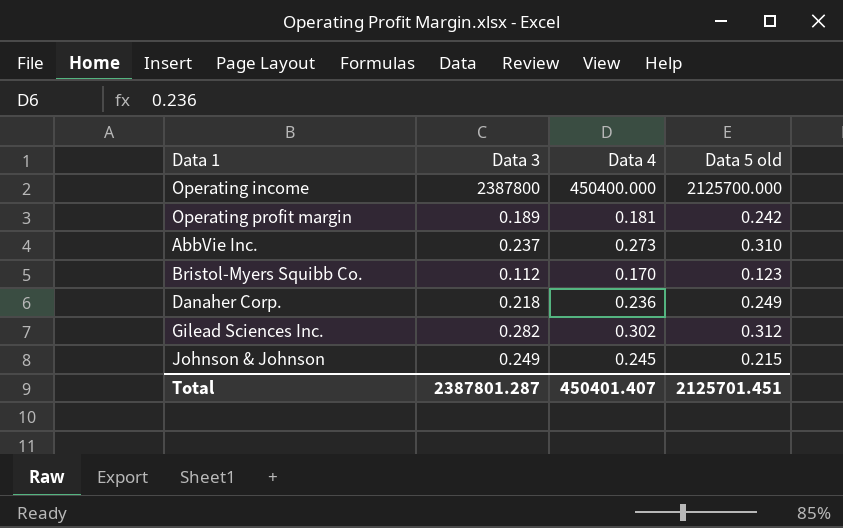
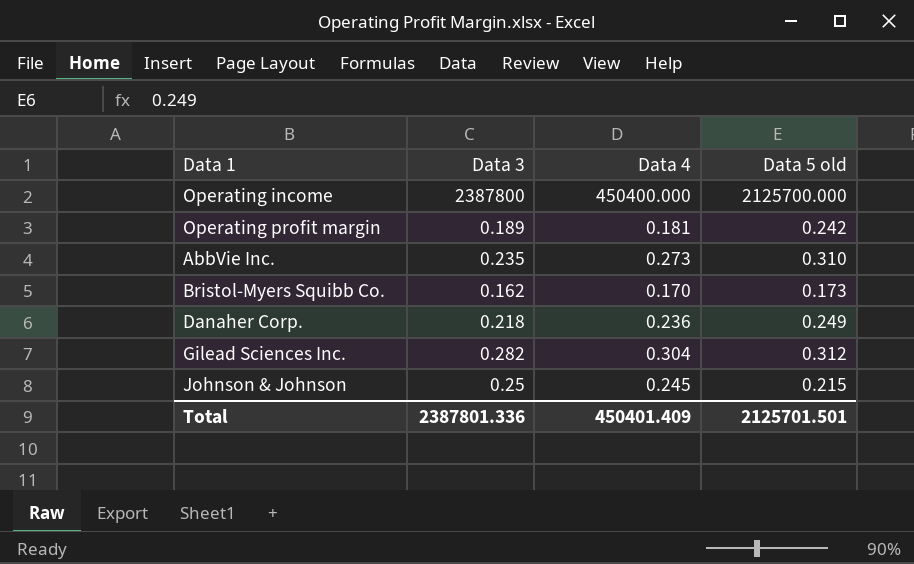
AbbVie Inc. | Data 3: 0.237 -> 0.235
Bristol-Myers Squibb Co. | Data 3: 0.112 -> 0.162
Bristol-Myers Squibb Co. | Data 5 old: 0.123 -> 0.173
Gilead Sciences Inc. | Data 4: 0.302 -> 0.304
Johnson & Johnson | Data 3: 0.249 -> 0.25
Total | Data 3: 2387801.287 -> 2387801.336
Total | Data 4: 450401.407 -> 450401.409
Total | Data 5 old: 2125701.451 -> 2125701.501

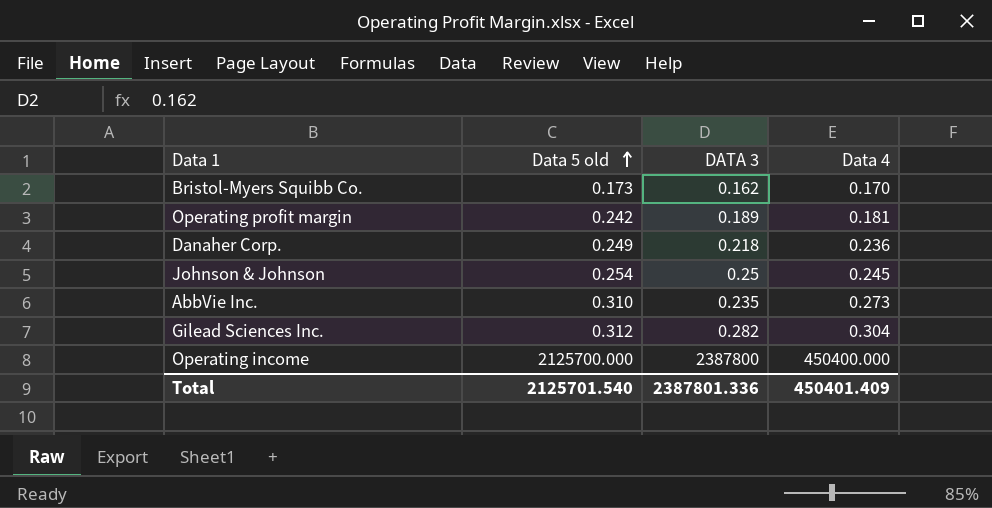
row order: none -> Data 5 old ascending
column Data 5 old | position: 4 -> 2
column name: Data 3 -> DATA 3
Johnson & Johnson | Data 5 old: 0.215 -> 0.254
Total | Data 5 old: 2125701.501 -> 2125701.540

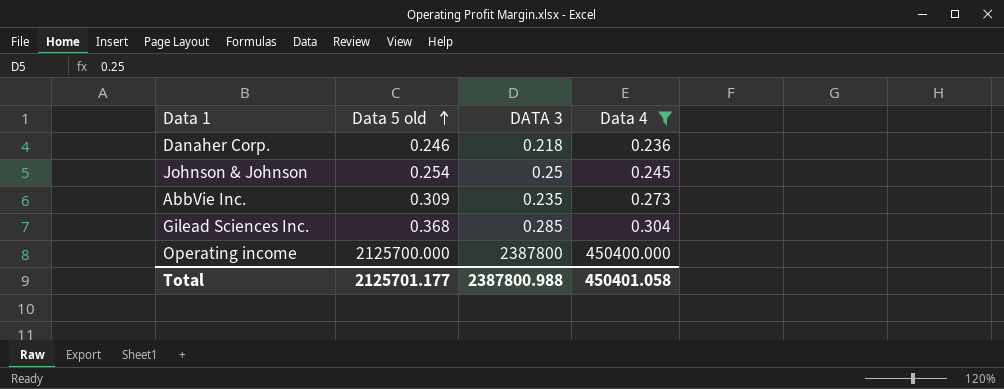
filter: none -> Data 4 >= 0.236
Danaher Corp. | Data 5 old: 0.249 -> 0.246
AbbVie Inc. | Data 5 old: 0.310 -> 0.309
Gilead Sciences Inc. | Data 5 old: 0.312 -> 0.368
Gilead Sciences Inc. | DATA 3: 0.282 -> 0.285
Total | Data 5 old: 2125701.540 -> 2125701.177
Total | DATA 3: 2387801.336 -> 2387800.988
Total | Data 4: 450401.409 -> 450401.058

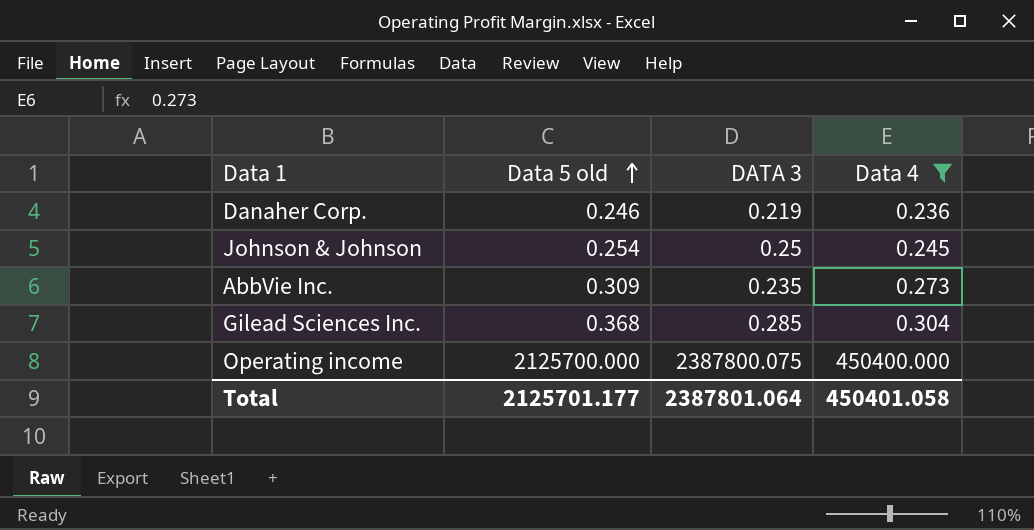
Danaher Corp. | DATA 3: 0.218 -> 0.219
Operating income | DATA 3: 2387800 -> 2387800.075
Total | DATA 3: 2387800.988 -> 2387801.064

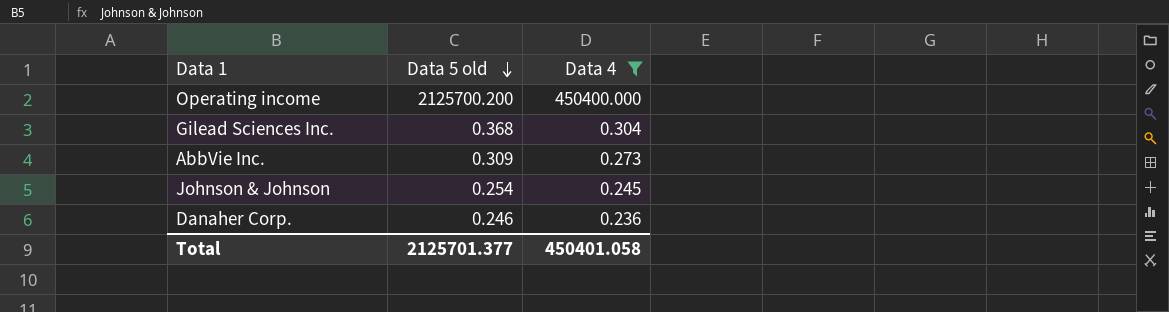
row order: Data 5 old ascending -> Data 5 old descending
column DATA 3 | position: 3 -> none
Operating income | Data 5 old: 2125700.000 -> 2125700.200
Total | Data 5 old: 2125701.177 -> 2125701.377

